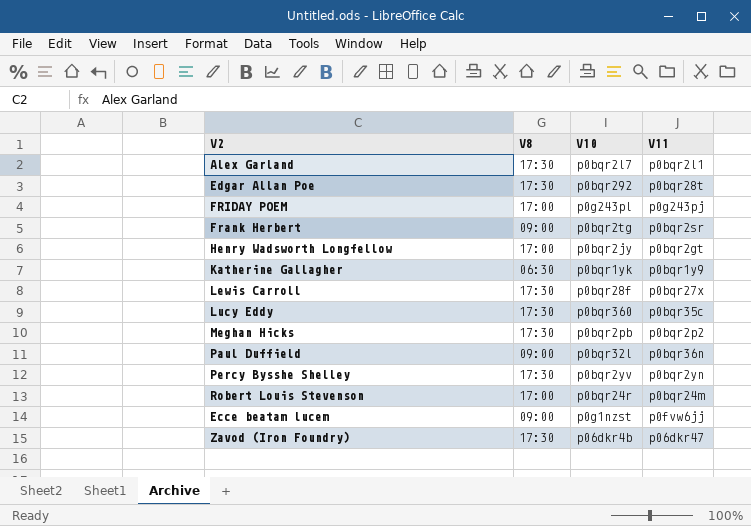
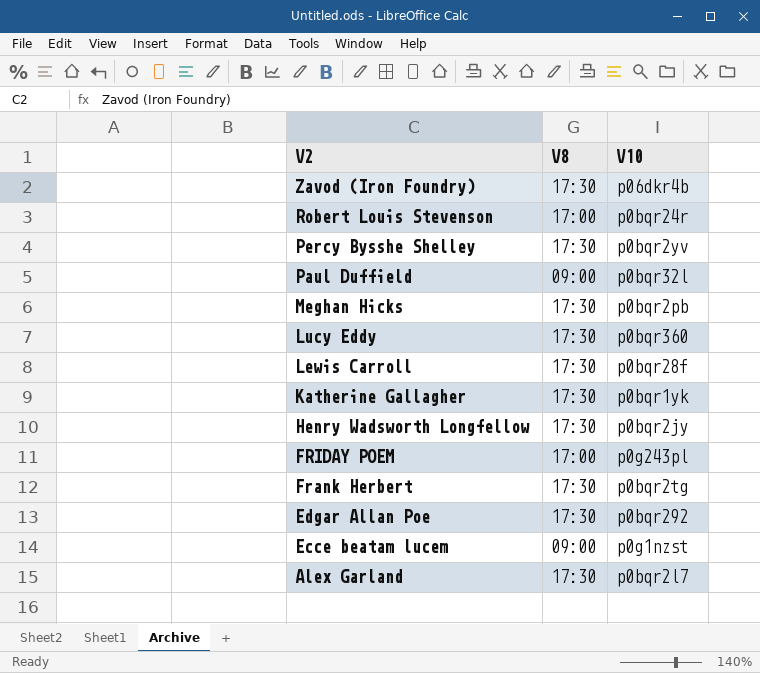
row order: none -> V2 descending
column V11 | position: 4 -> none
Katherine Gallagher | V8: 06:30 -> 17:30
Henry Wadsworth Longfellow | V8: 17:00 -> 17:30
Frank Herbert | V8: 09:00 -> 17:30

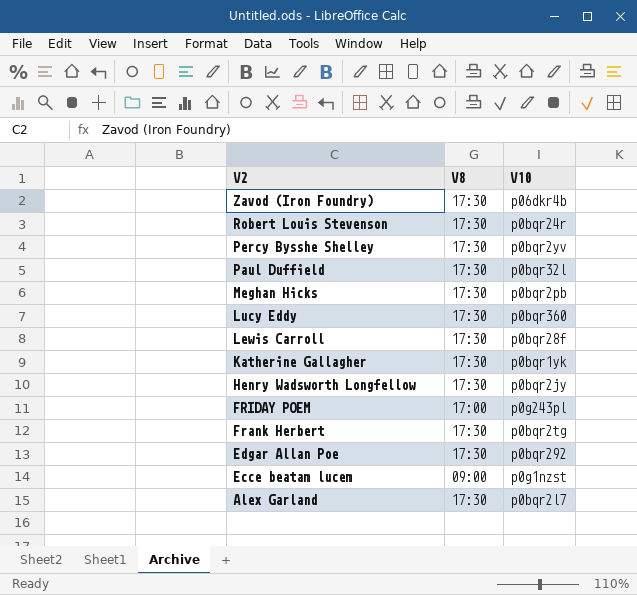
Robert Louis Stevenson | V8: 17:00 -> 17:30
Paul Duffield | V8: 09:00 -> 17:30

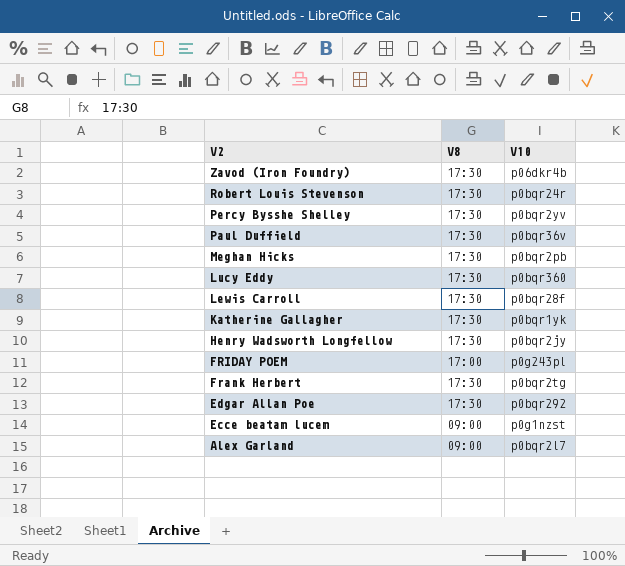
Paul Duffield | V10: p0bqr32l -> p0bqr36v
Alex Garland | V8: 17:30 -> 09:00

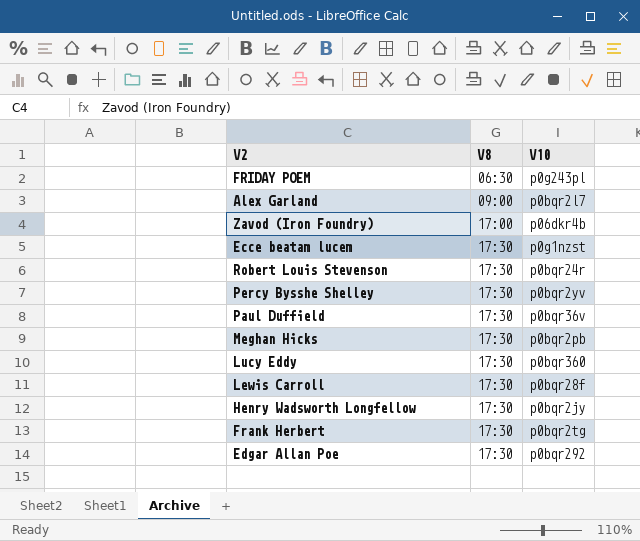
row order: V2 descending -> V8 ascending
row Katherine Gallagher: 17:30 | p0bqr1yk -> none
FRIDAY POEM | V8: 17:00 -> 06:30
Zavod (Iron Foundry) | V8: 17:30 -> 17:00
Ecce beatam lucem | V8: 09:00 -> 17:30

